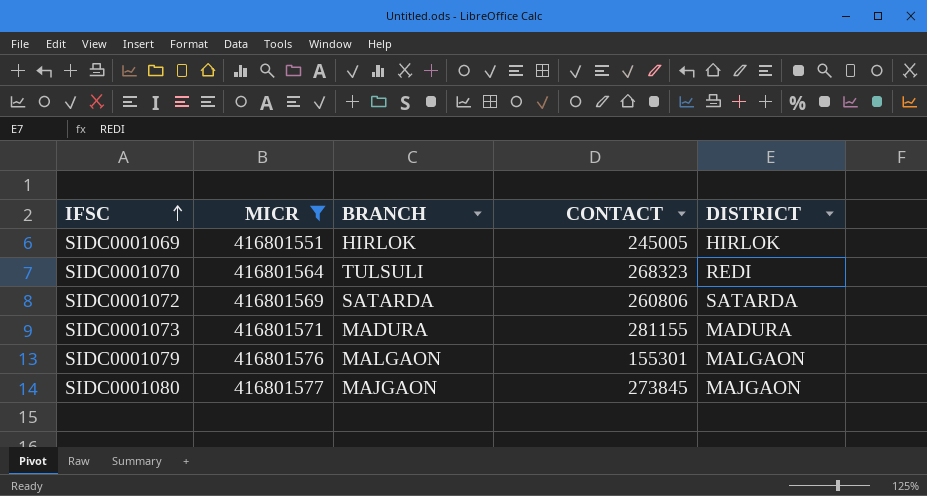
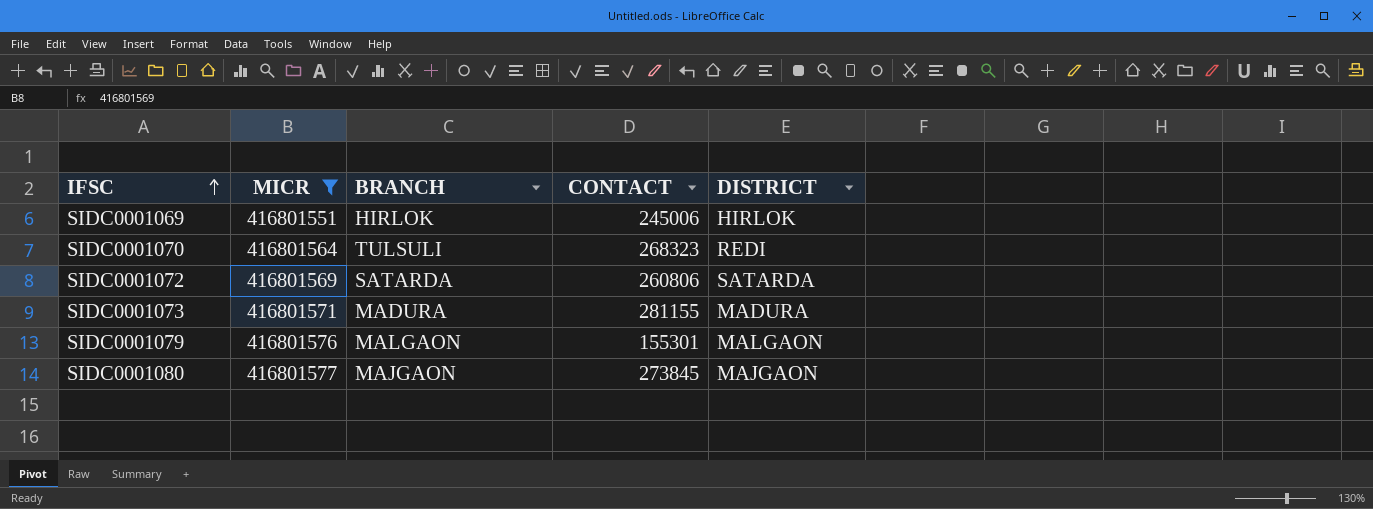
SIDC0001069 | CONTACT: 245005 -> 245006

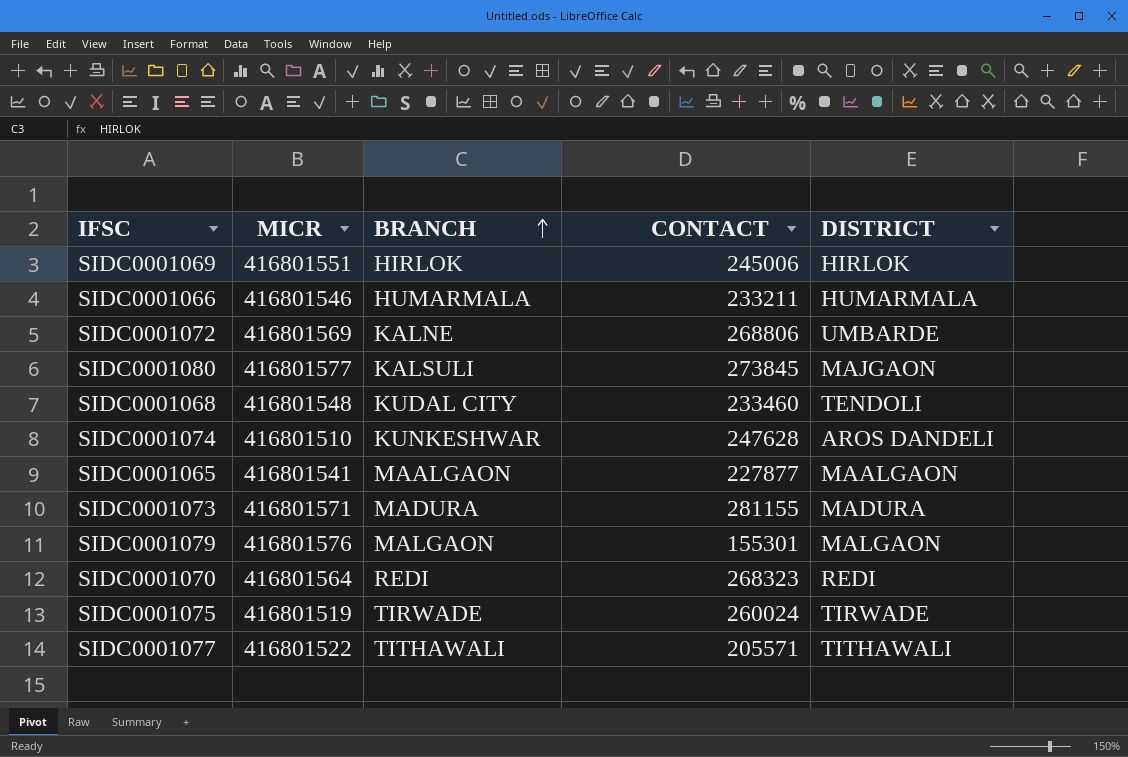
filter: MICR >= 416801551 -> none
row order: IFSC ascending -> BRANCH ascending
SIDC0001072 | BRANCH: SATARDA -> KALNE
SIDC0001072 | CONTACT: 260806 -> 268806
SIDC0001072 | DISTRICT: SATARDA -> UMBARDE
SIDC0001080 | BRANCH: MAJGAON -> KALSULI
SIDC0001070 | BRANCH: TULSULI -> REDI

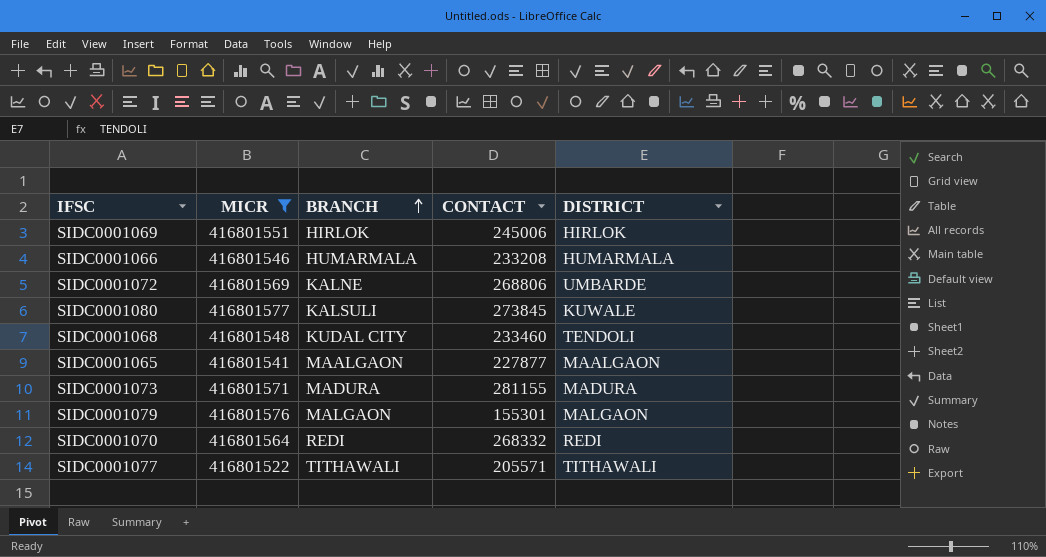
filter: none -> MICR >= 416801522
SIDC0001066 | CONTACT: 233211 -> 233208
SIDC0001080 | DISTRICT: MAJGAON -> KUWALE
SIDC0001070 | CONTACT: 268323 -> 268332

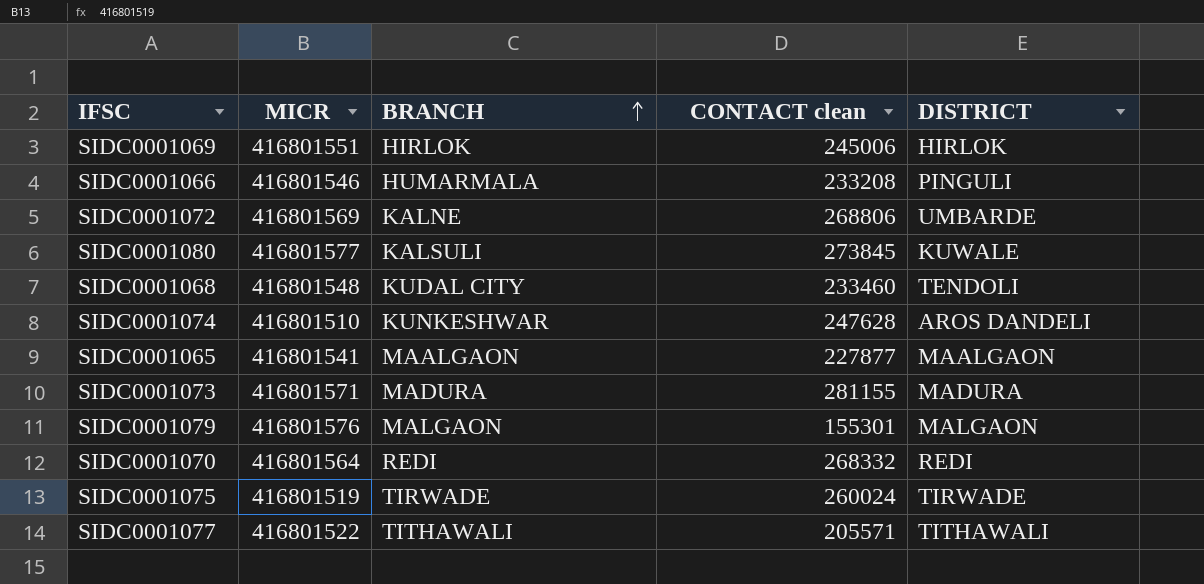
filter: MICR >= 416801522 -> none
column name: CONTACT -> CONTACT clean
SIDC0001066 | DISTRICT: HUMARMALA -> PINGULI

